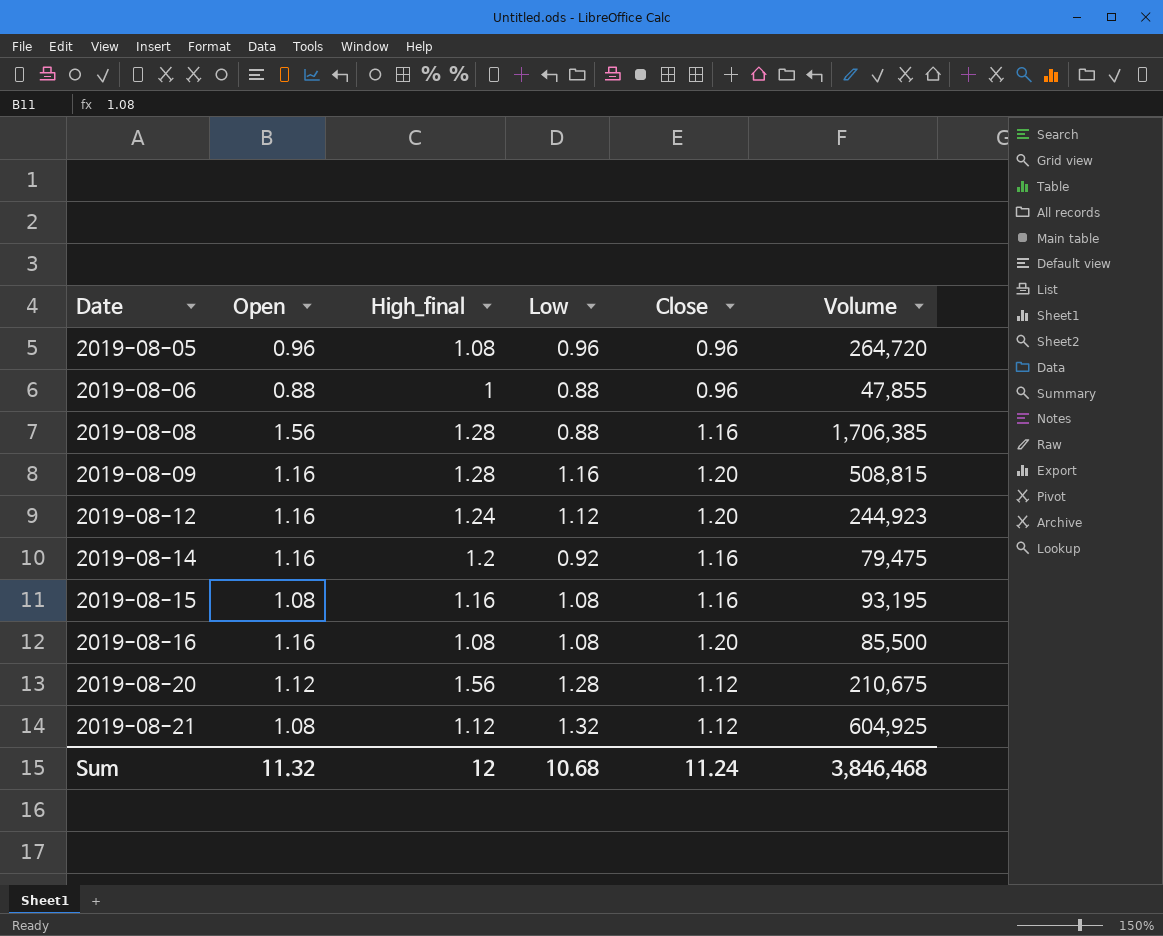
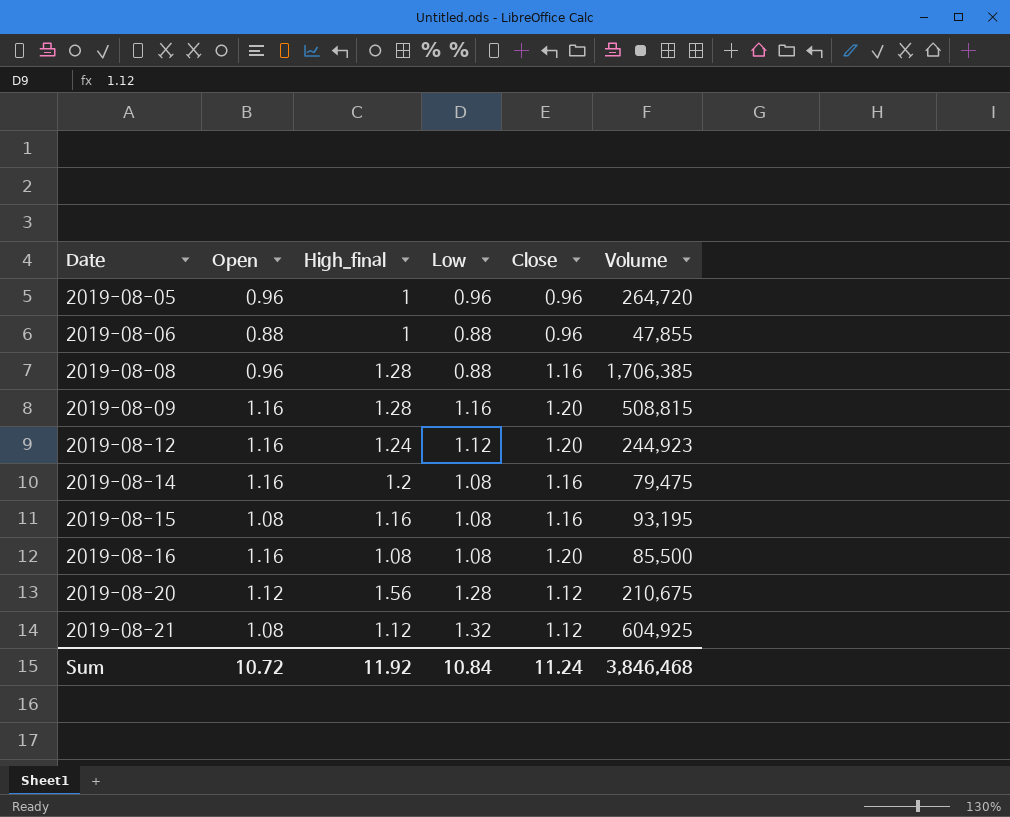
2019-08-05 | High_final: 1.08 -> 1
2019-08-08 | Open: 1.56 -> 0.96
2019-08-14 | Low: 0.92 -> 1.08
Sum | Open: 11.32 -> 10.72
Sum | High_final: 12 -> 11.92
Sum | Low: 10.68 -> 10.84

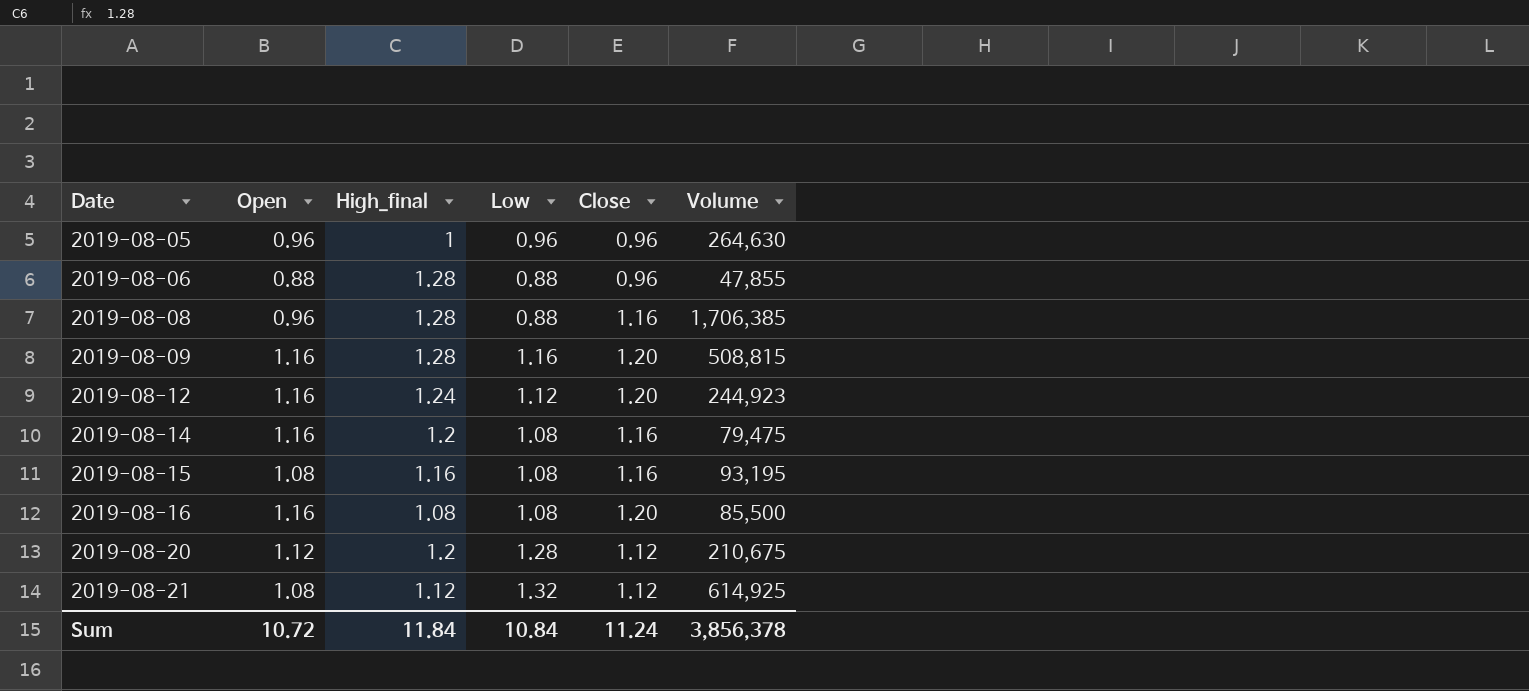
2019-08-05 | Volume: 264,720 -> 264,630
2019-08-06 | High_final: 1 -> 1.28
2019-08-20 | High_final: 1.56 -> 1.2
2019-08-21 | Volume: 604,925 -> 614,925
Sum | High_final: 11.92 -> 11.84
Sum | Volume: 3,846,468 -> 3,856,378

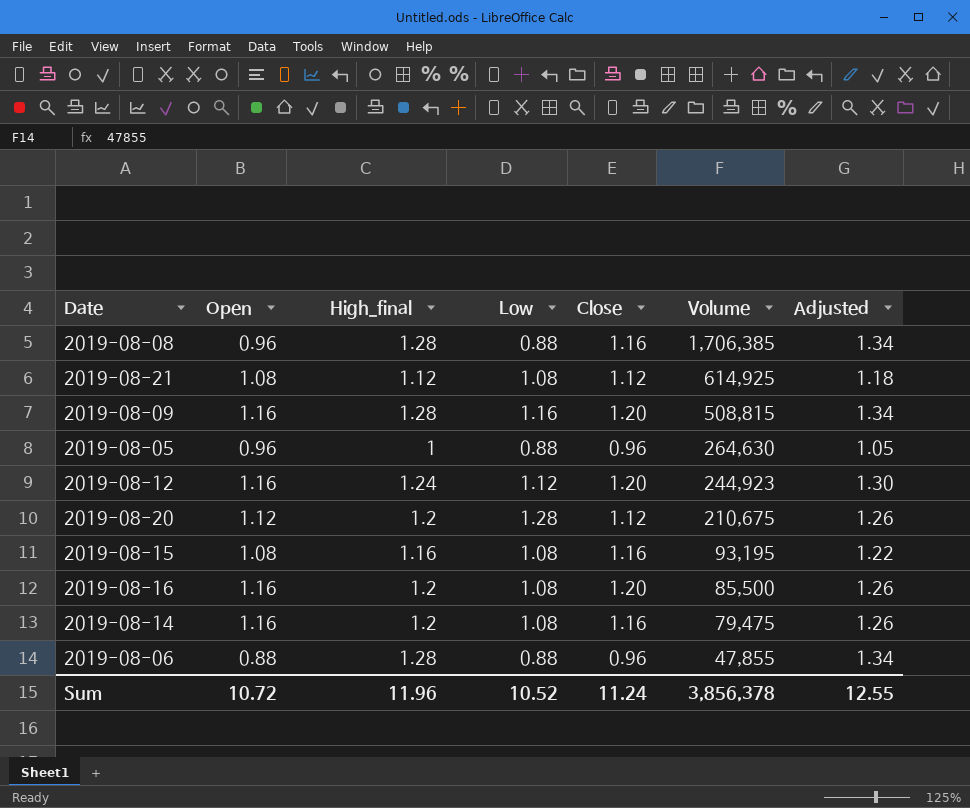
row order: Date ascending -> Volume descending
column Adjusted | formula: none -> [High_final] * 1.05
2019-08-21 | Low: 1.32 -> 1.08
2019-08-05 | Low: 0.96 -> 0.88
2019-08-16 | High_final: 1.08 -> 1.2
Sum | High_final: 11.84 -> 11.96
Sum | Low: 10.84 -> 10.52

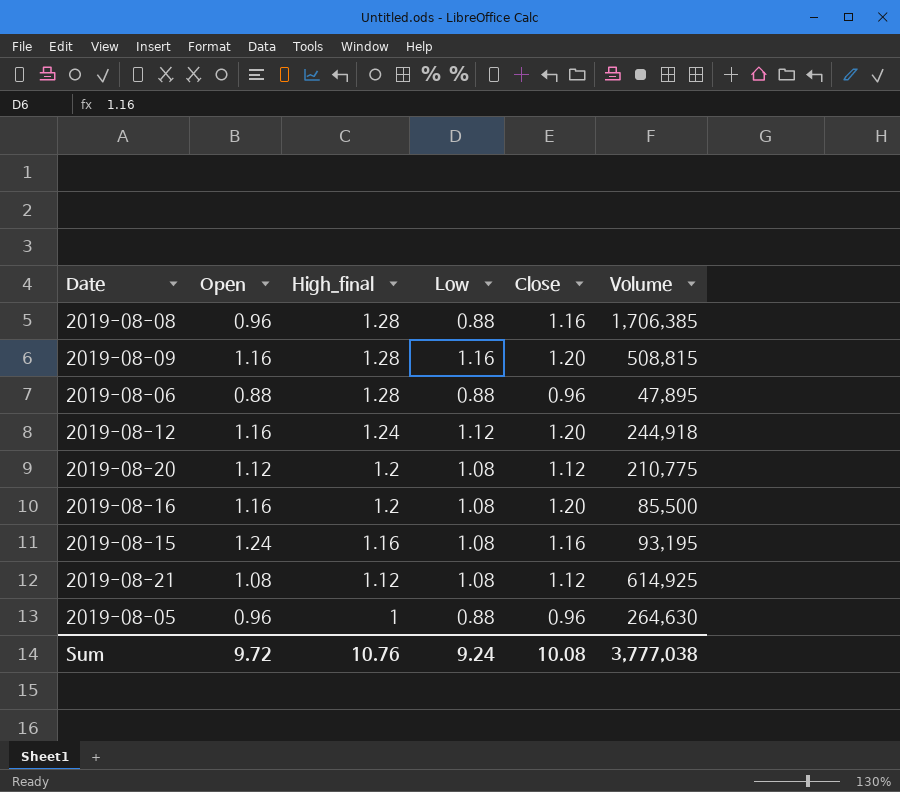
row order: Volume descending -> High_final descending
column Adjusted | formula: [High_final] * 1.05 -> none
row 2019-08-14: 1.16 | 1.2 | 1.08 | 1.16 | 79,475 | 1.26 -> none
2019-08-06 | Volume: 47,855 -> 47,895
2019-08-12 | Volume: 244,923 -> 244,918
2019-08-20 | Low: 1.28 -> 1.08
2019-08-20 | Volume: 210,675 -> 210,775
2019-08-15 | Open: 1.08 -> 1.24
Sum | Open: 10.72 -> 9.72
Sum | High_final: 11.96 -> 10.76
Sum | Low: 10.52 -> 9.24
Sum | Close: 11.24 -> 10.08
Sum | Volume: 3,856,378 -> 3,777,038

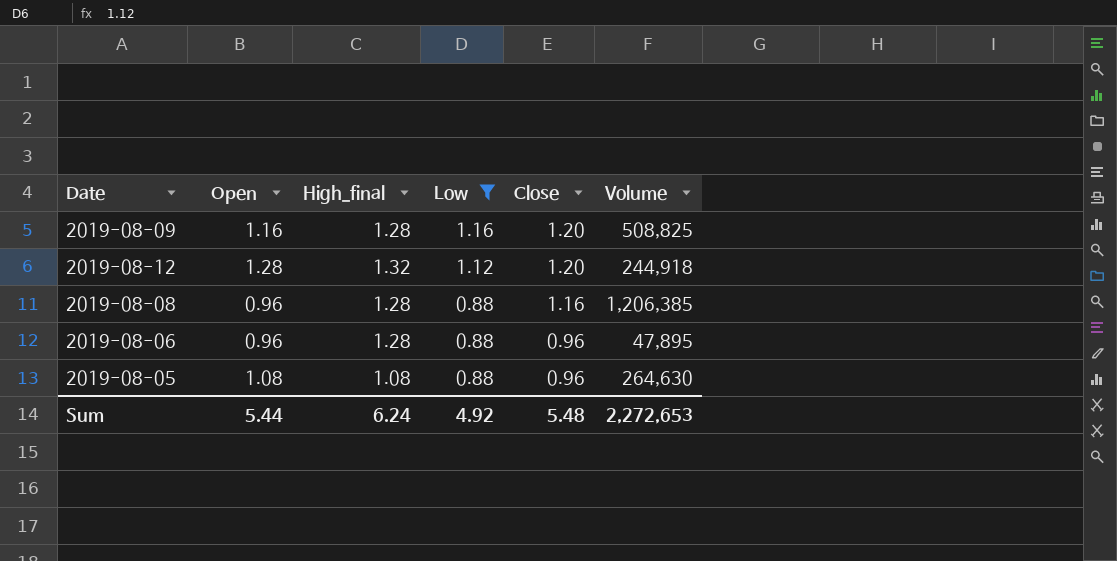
filter: none -> Low != 1.08
row order: High_final descending -> Low descending
2019-08-09 | Volume: 508,815 -> 508,825
2019-08-12 | Open: 1.16 -> 1.28
2019-08-12 | High_final: 1.24 -> 1.32
2019-08-08 | Volume: 1,706,385 -> 1,206,385
2019-08-06 | Open: 0.88 -> 0.96
2019-08-05 | Open: 0.96 -> 1.08
2019-08-05 | High_final: 1 -> 1.08
Sum | Open: 9.72 -> 5.44
Sum | High_final: 10.76 -> 6.24
Sum | Low: 9.24 -> 4.92
Sum | Close: 10.08 -> 5.48
Sum | Volume: 3,777,038 -> 2,272,653

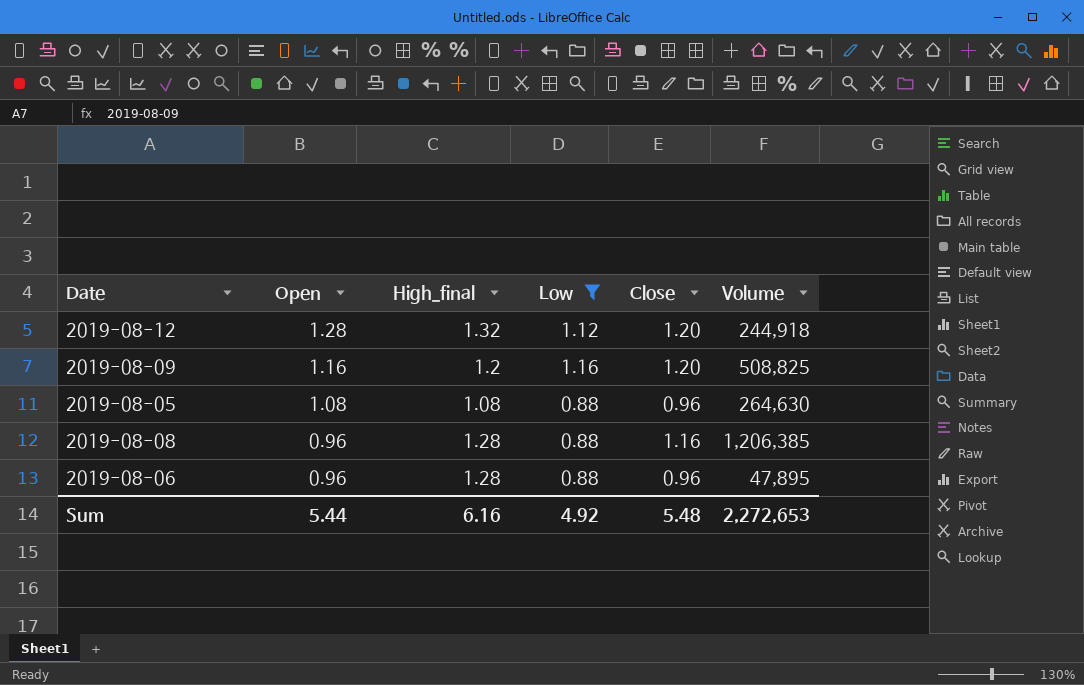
row order: Low descending -> Open descending
2019-08-09 | High_final: 1.28 -> 1.2
Sum | High_final: 6.24 -> 6.16

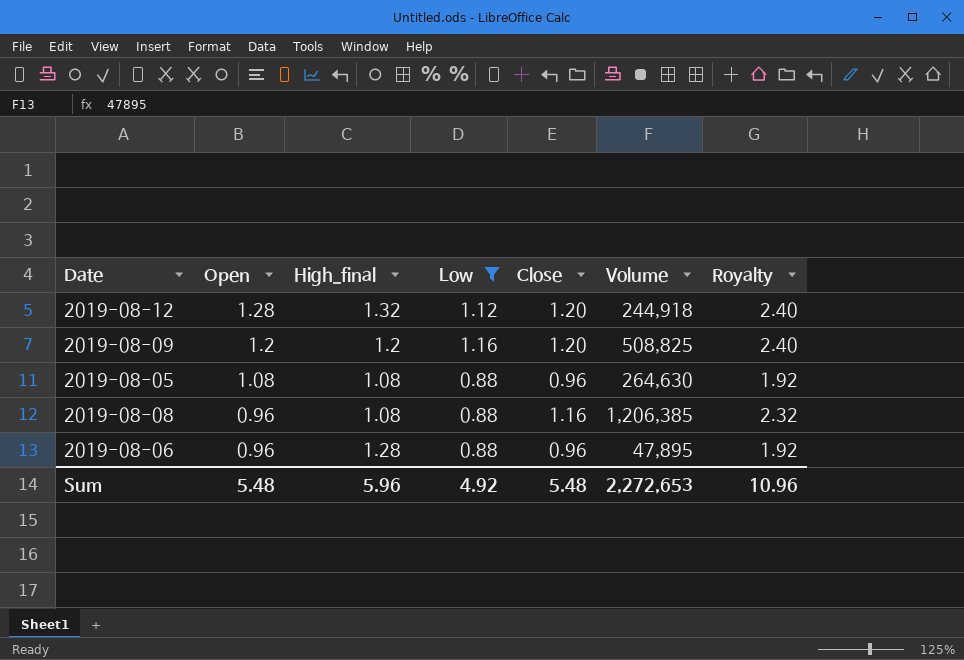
column Royalty | formula: none -> [Close] * 2
2019-08-09 | Open: 1.16 -> 1.2
2019-08-08 | High_final: 1.28 -> 1.08
Sum | Open: 5.44 -> 5.48
Sum | High_final: 6.16 -> 5.96

